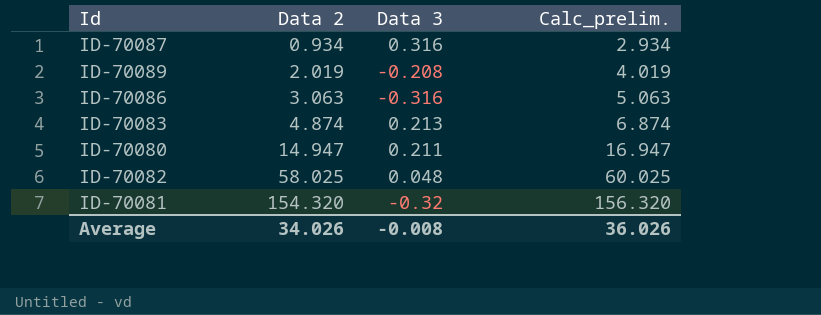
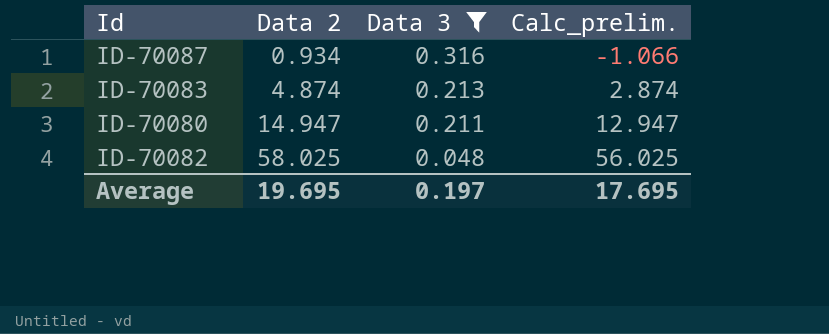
filter: none -> Data 3 >= 0.048
column Calc_prelim. | formula: [Data 2] + 2 -> [Data 2] - 2
Average | Data 2: 34.026 -> 19.695
Average | Data 3: -0.008 -> 0.197
Average | Calc_prelim.: 36.026 -> 17.695

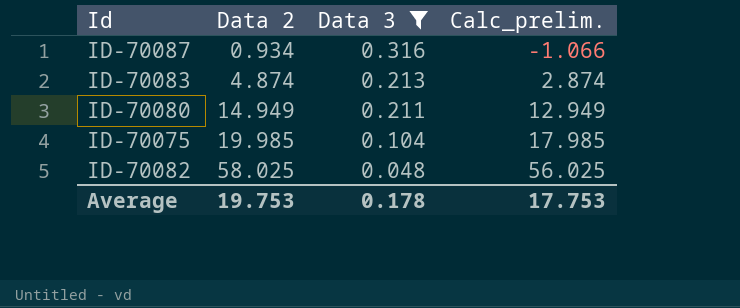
ID-70080 | Data 2: 14.947 -> 14.949
ID-70080 | Calc_prelim.: 12.947 -> 12.949
row ID-70075: none -> 19.985 | 0.104 | 17.985
Average | Data 2: 19.695 -> 19.753
Average | Data 3: 0.197 -> 0.178
Average | Calc_prelim.: 17.695 -> 17.753

